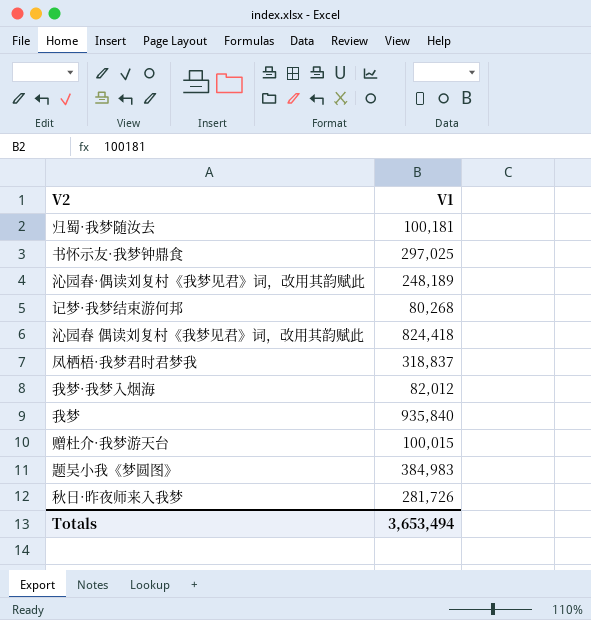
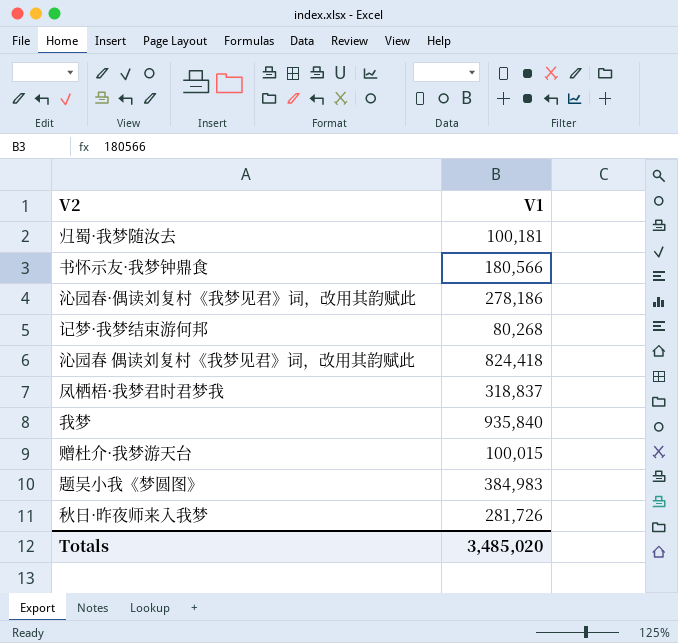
row 我梦·我梦入烟海: 82,012 -> none
书怀示友·我梦钟鼎食 | V1: 297,025 -> 180,566
沁园春·偶读刘复村《我梦见君》词，改用其韵赋此 | V1: 248,189 -> 278,186
Totals | V1: 3,653,494 -> 3,485,020

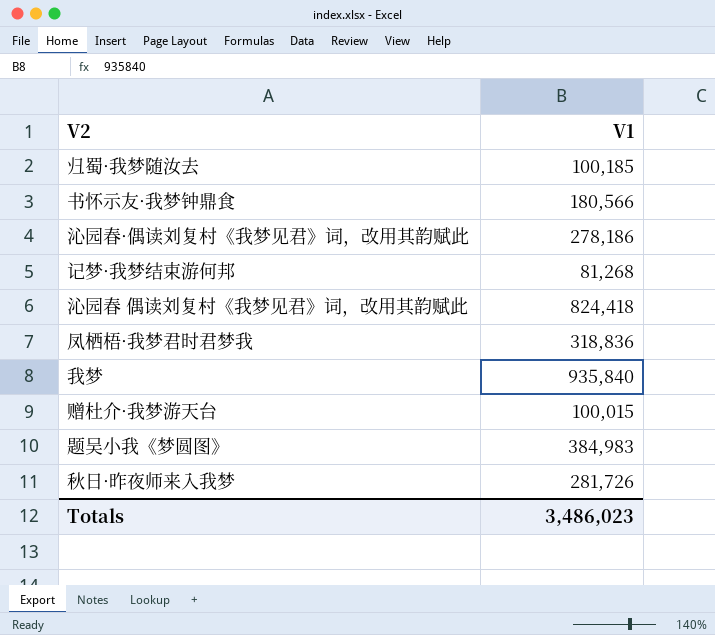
归蜀·我梦随汝去 | V1: 100,181 -> 100,185
记梦·我梦结束游何邦 | V1: 80,268 -> 81,268
凤栖梧·我梦君时君梦我 | V1: 318,837 -> 318,836
Totals | V1: 3,485,020 -> 3,486,023

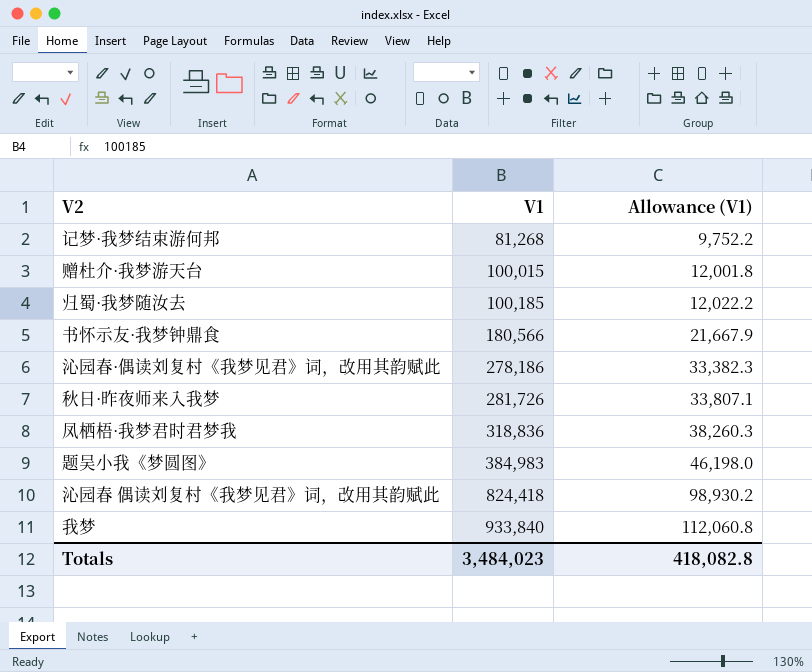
row order: none -> V1 ascending
column Allowance (V1) | formula: none -> [V1] * 0.12
我梦 | V1: 935,840 -> 933,840
Totals | V1: 3,486,023 -> 3,484,023

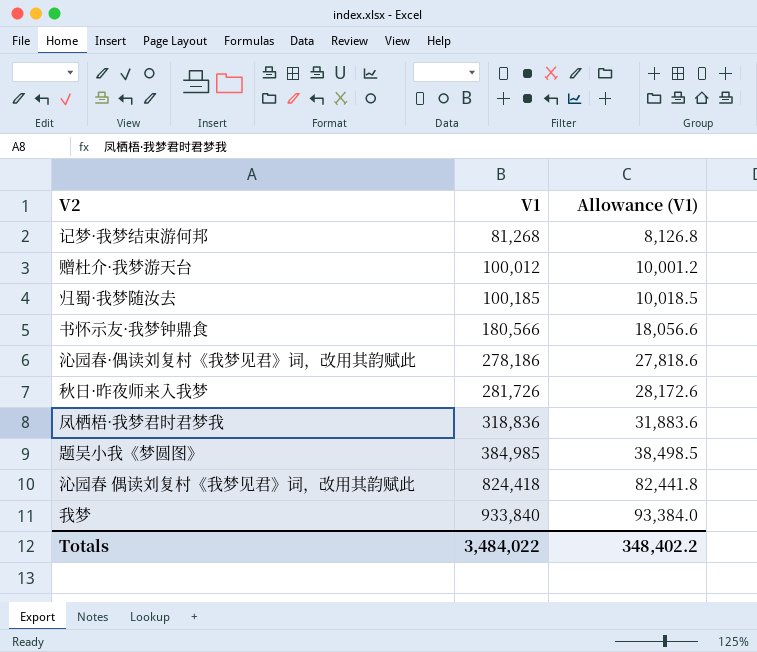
column Allowance (V1) | formula: [V1] * 0.12 -> [V1] * 0.1
赠杜介·我梦游天台 | V1: 100,015 -> 100,012
题吴小我《梦圆图》 | V1: 384,983 -> 384,985
Totals | V1: 3,484,023 -> 3,484,022
Totals | Allowance (V1): 418,082.8 -> 348,402.2

